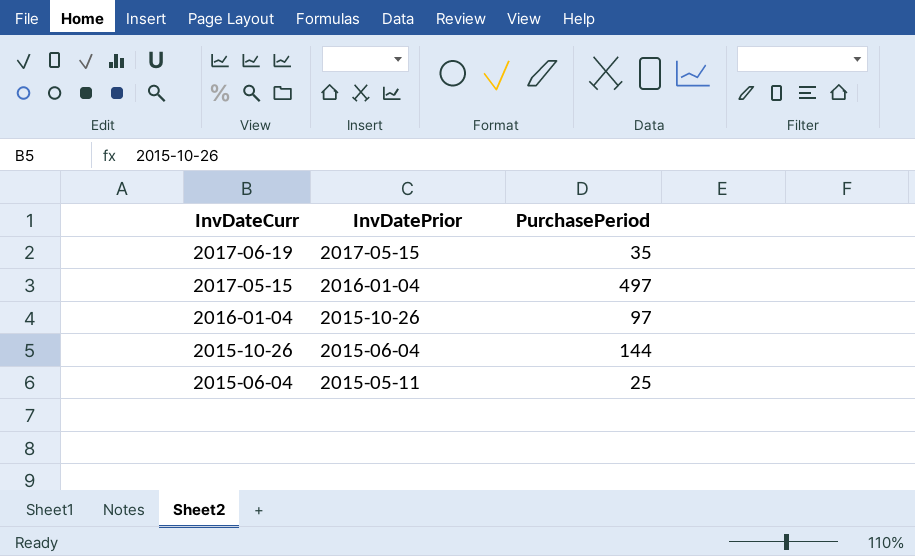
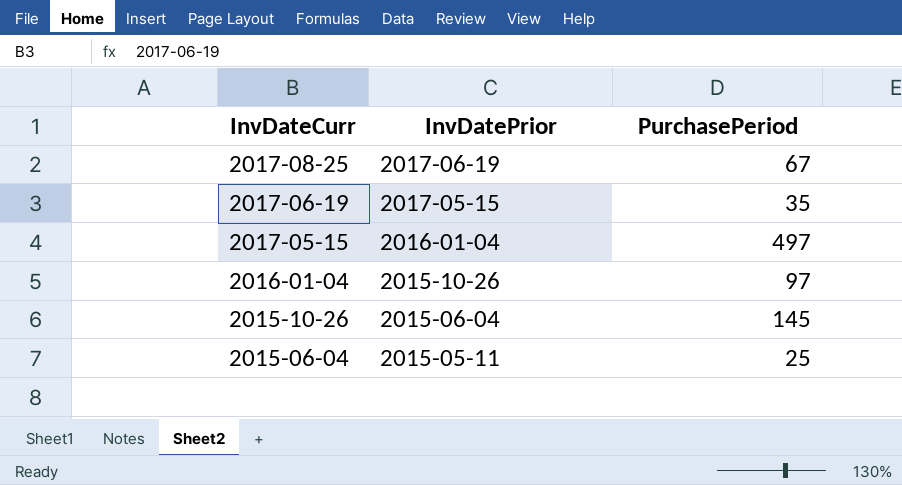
row 2017-08-25: none -> 2017-06-19 | 67
2015-10-26 | PurchasePeriod: 144 -> 145

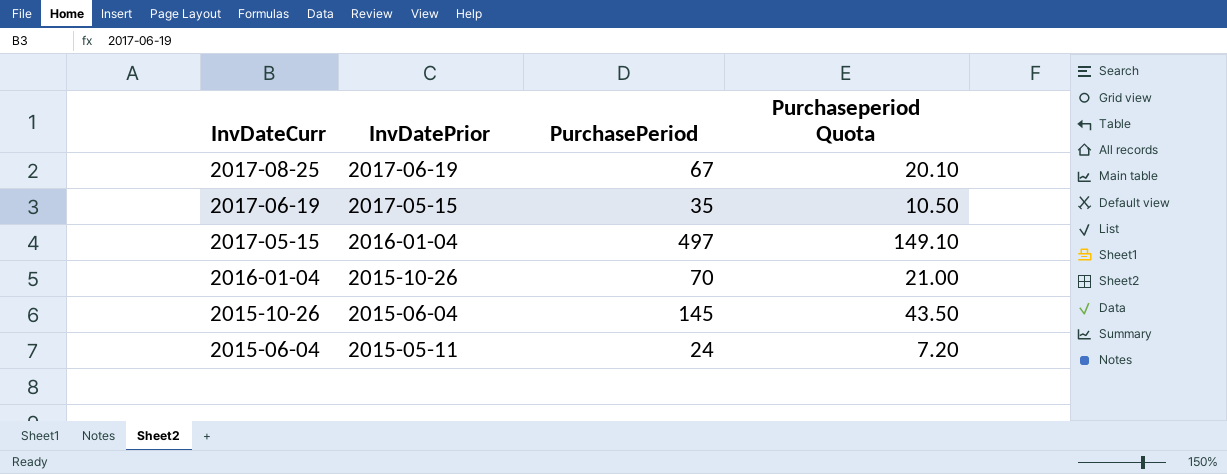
column Purchaseperiod Quota | formula: none -> [PurchasePeriod] * 0.3
2016-01-04 | PurchasePeriod: 97 -> 70
2015-06-04 | PurchasePeriod: 25 -> 24

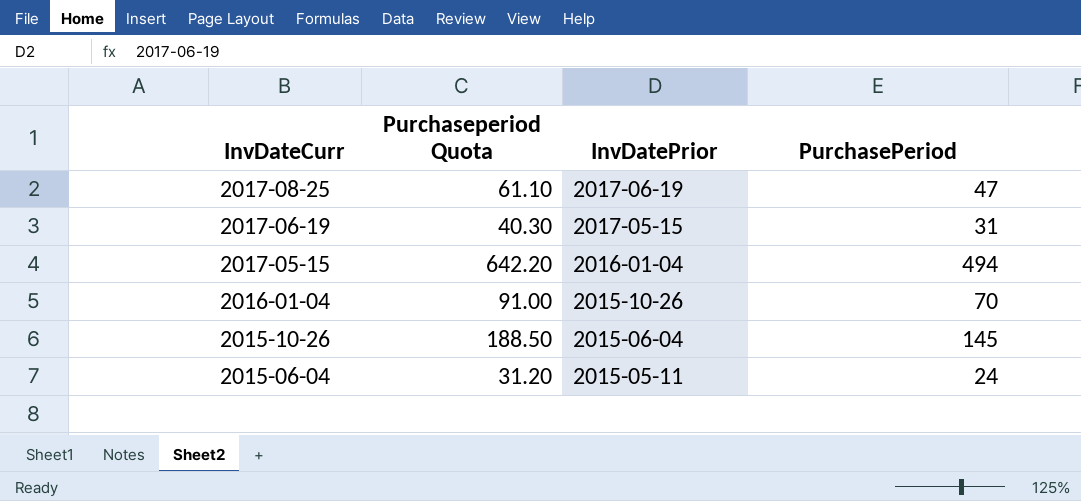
column Purchaseperiod Quota | formula: [PurchasePeriod] * 0.3 -> [PurchasePeriod] * 1.3
column Purchaseperiod Quota | position: 4 -> 2
2017-08-25 | PurchasePeriod: 67 -> 47
2017-06-19 | PurchasePeriod: 35 -> 31
2017-05-15 | PurchasePeriod: 497 -> 494

